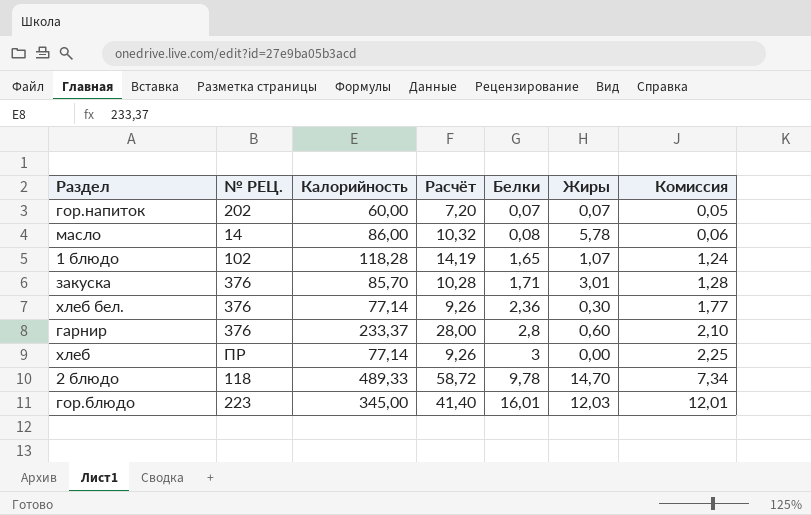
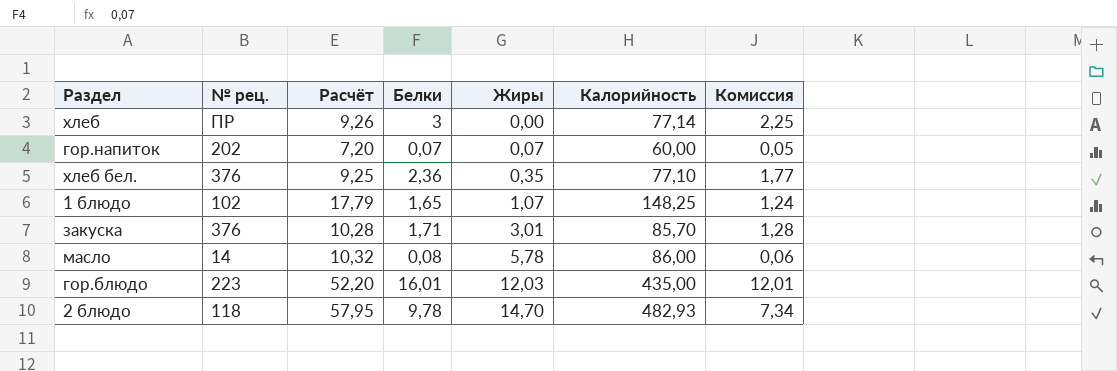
row order: Белки ascending -> Жиры ascending
column name: № РЕЦ. -> № рец.
column Калорийность | position: 3 -> 6
row гарнир: 376 | 233,37 | 28,00 | 2,8 | 0,60 | 2,10 -> none
хлеб бел. | Расчёт: 9,26 -> 9,25
хлеб бел. | Жиры: 0,30 -> 0,35
хлеб бел. | Калорийность: 77,14 -> 77,10
1 блюдо | Расчёт: 14,19 -> 17,79
1 блюдо | Калорийность: 118,28 -> 148,25
гор.блюдо | Расчёт: 41,40 -> 52,20
гор.блюдо | Калорийность: 345,00 -> 435,00
2 блюдо | Расчёт: 58,72 -> 57,95
2 блюдо | Калорийность: 489,33 -> 482,93

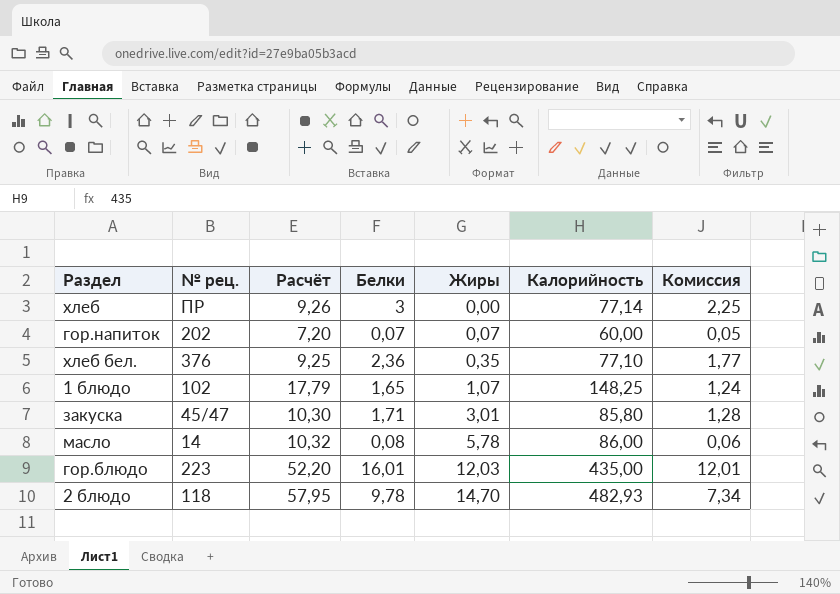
закуска | № рец.: 376 -> 45/47
закуска | Расчёт: 10,28 -> 10,30
закуска | Калорийность: 85,70 -> 85,80

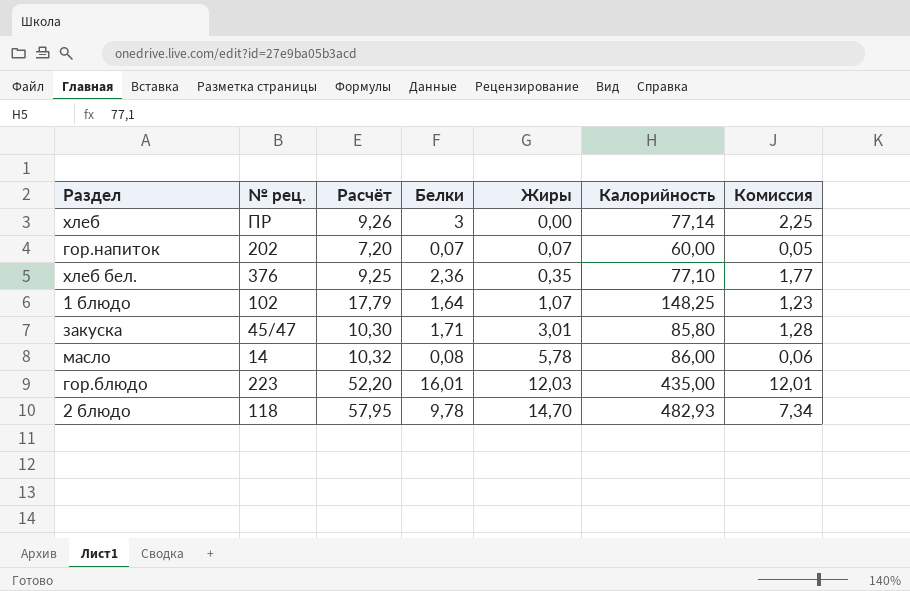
1 блюдо | Белки: 1,65 -> 1,64
1 блюдо | Комиссия: 1,24 -> 1,23

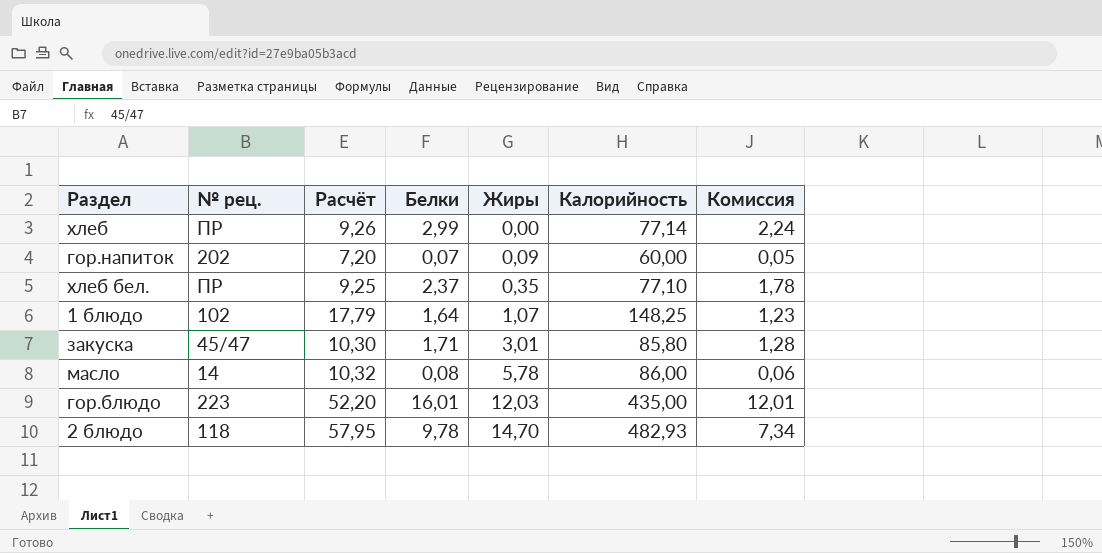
хлеб | Белки: 3 -> 2,99
хлеб | Комиссия: 2,25 -> 2,24
гор.напиток | Жиры: 0,07 -> 0,09
хлеб бел. | № рец.: 376 -> ПР
хлеб бел. | Белки: 2,36 -> 2,37
хлеб бел. | Комиссия: 1,77 -> 1,78

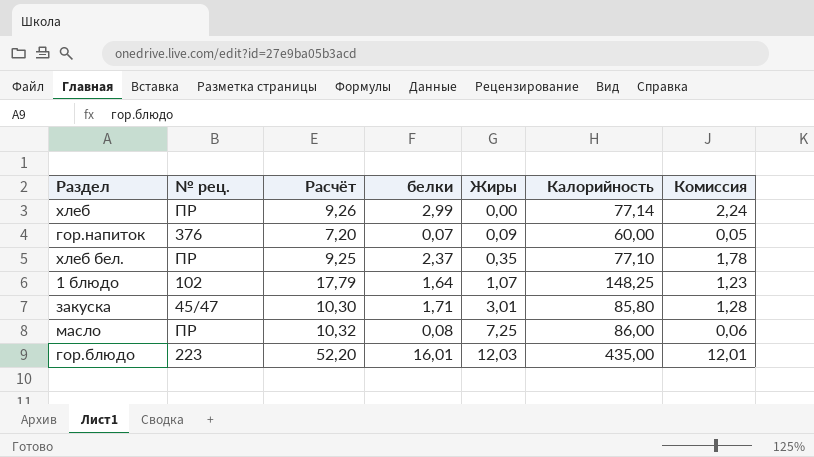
column name: Белки -> белки
row 2 блюдо: 118 | 57,95 | 9,78 | 14,70 | 482,93 | 7,34 -> none
гор.напиток | № рец.: 202 -> 376
масло | № рец.: 14 -> ПР
масло | Жиры: 5,78 -> 7,25

